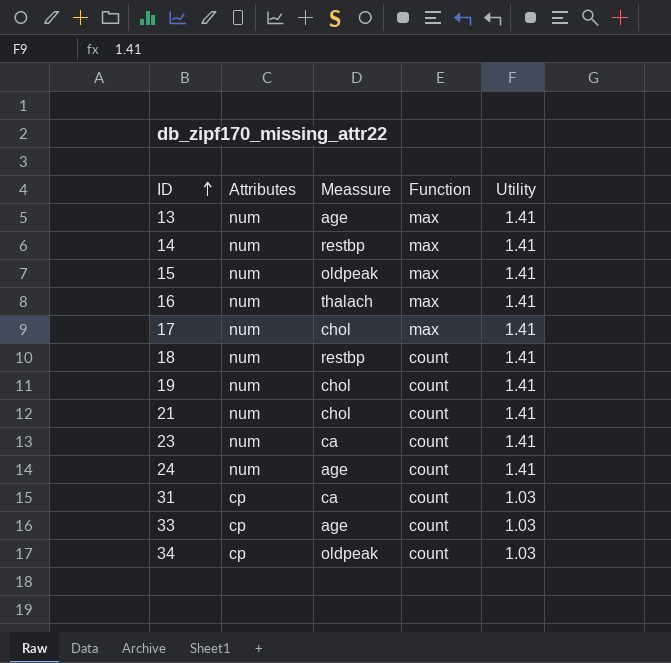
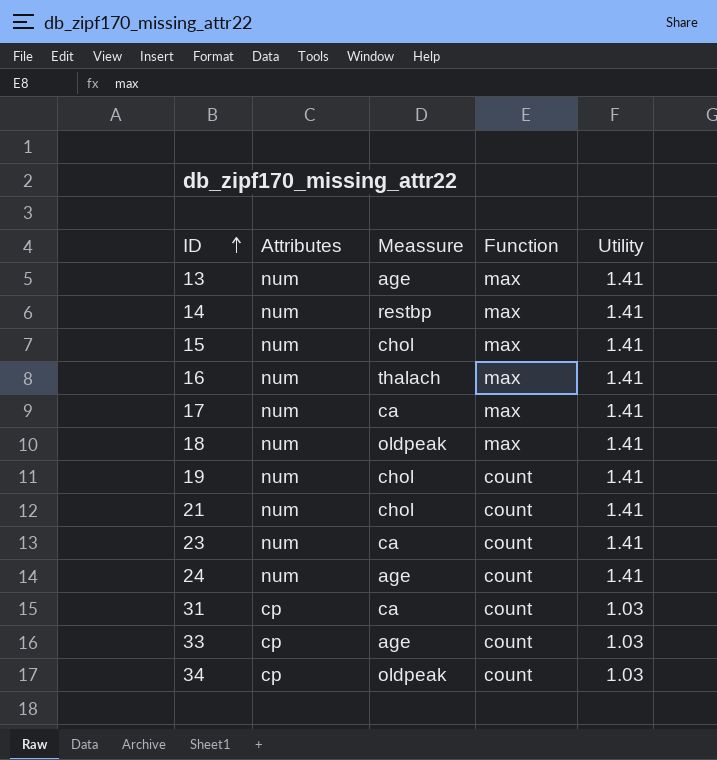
15 | Meassure: oldpeak -> chol
17 | Meassure: chol -> ca
18 | Meassure: restbp -> oldpeak
18 | Function: count -> max

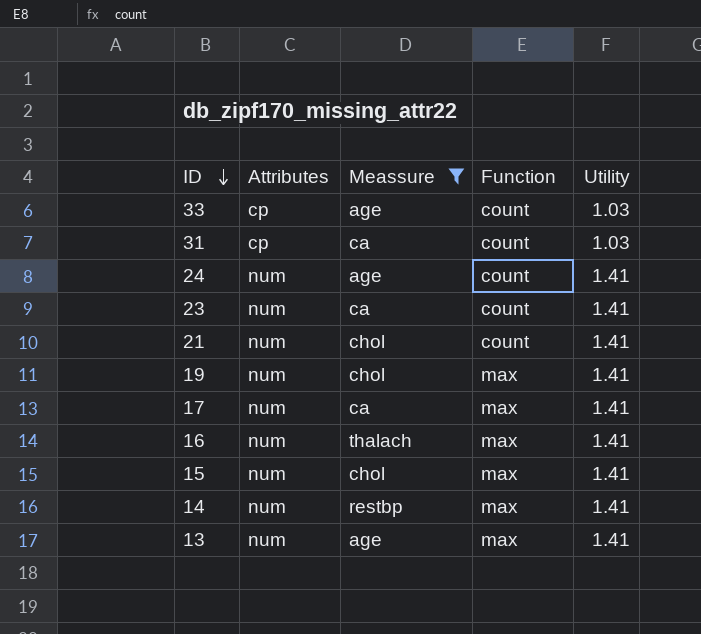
filter: none -> Meassure != oldpeak
row order: ID ascending -> ID descending
19 | Function: count -> max

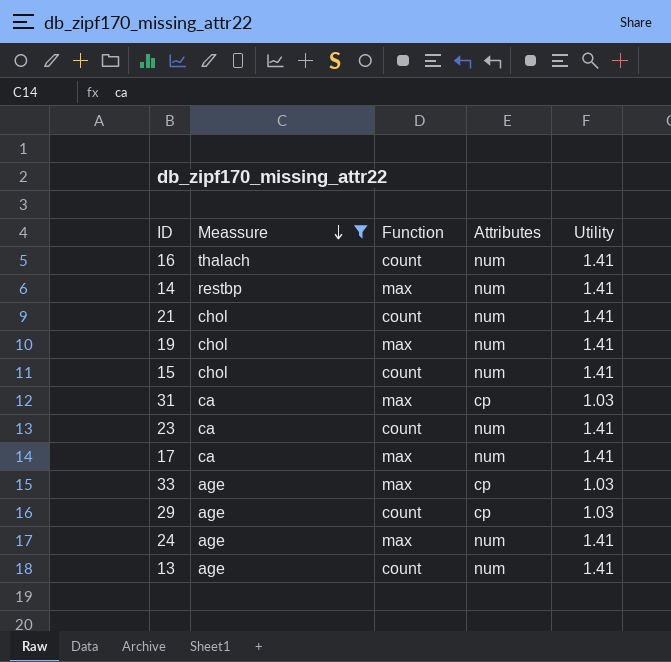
row order: ID descending -> Meassure descending
column Attributes | position: 2 -> 4
16 | Function: max -> count
15 | Function: max -> count
31 | Function: count -> max
33 | Function: count -> max
row 29: none -> age | count | cp | 1.03
24 | Function: count -> max
13 | Function: max -> count

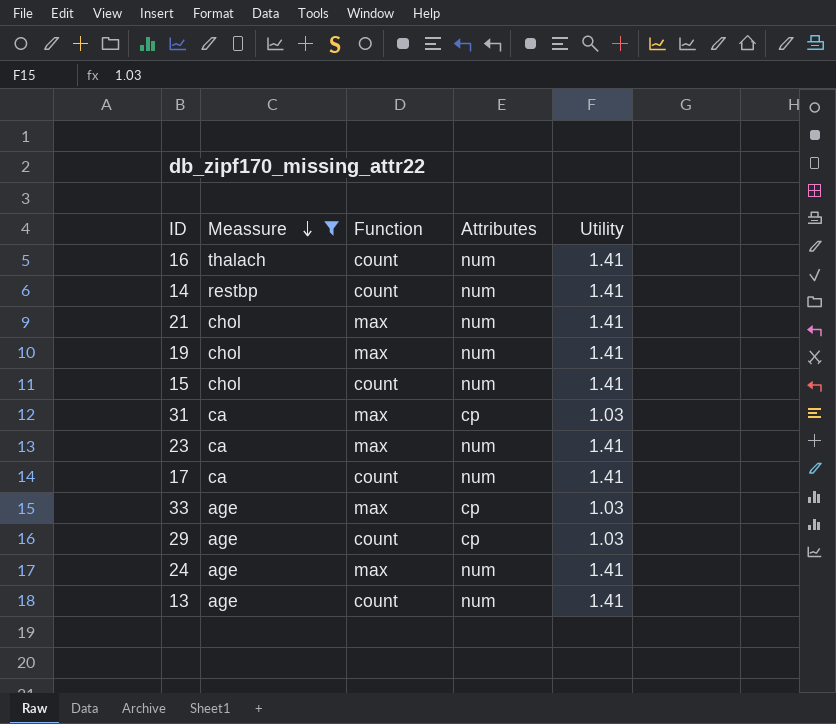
14 | Function: max -> count
21 | Function: count -> max
23 | Function: count -> max
17 | Function: max -> count

